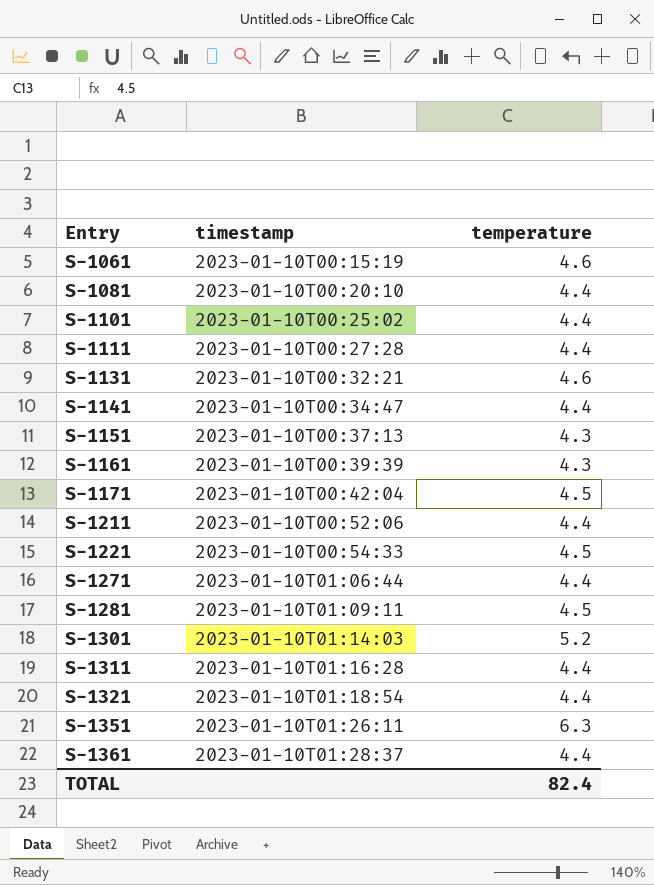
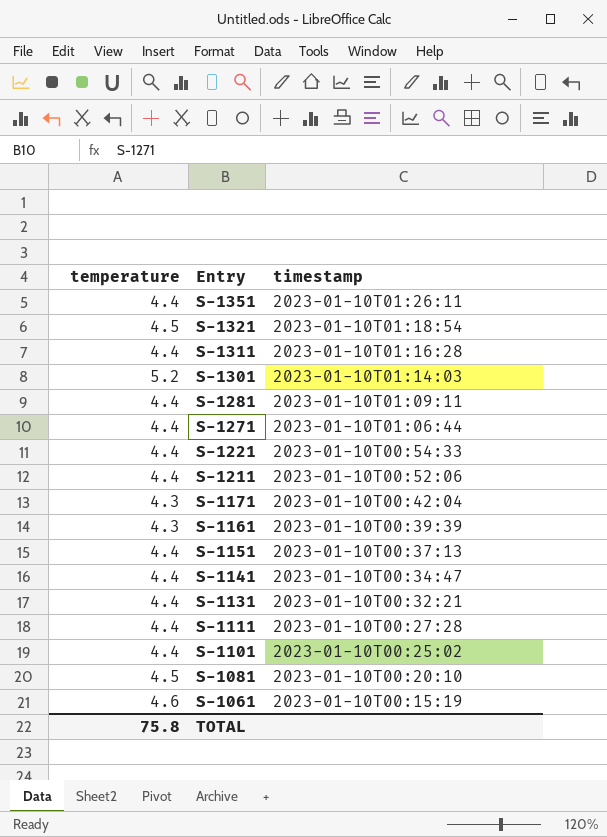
row order: Entry ascending -> Entry descending
column temperature | position: 3 -> 1
row S-1361: 2023-01-10T01:28:37 | 4.4 -> none
S-1351 | temperature: 6.3 -> 4.4
S-1321 | temperature: 4.4 -> 4.5
S-1281 | temperature: 4.5 -> 4.4
S-1221 | temperature: 4.5 -> 4.4
S-1171 | temperature: 4.5 -> 4.3
S-1151 | temperature: 4.3 -> 4.4
S-1131 | temperature: 4.6 -> 4.4
S-1081 | temperature: 4.4 -> 4.5
TOTAL | temperature: 82.4 -> 75.8

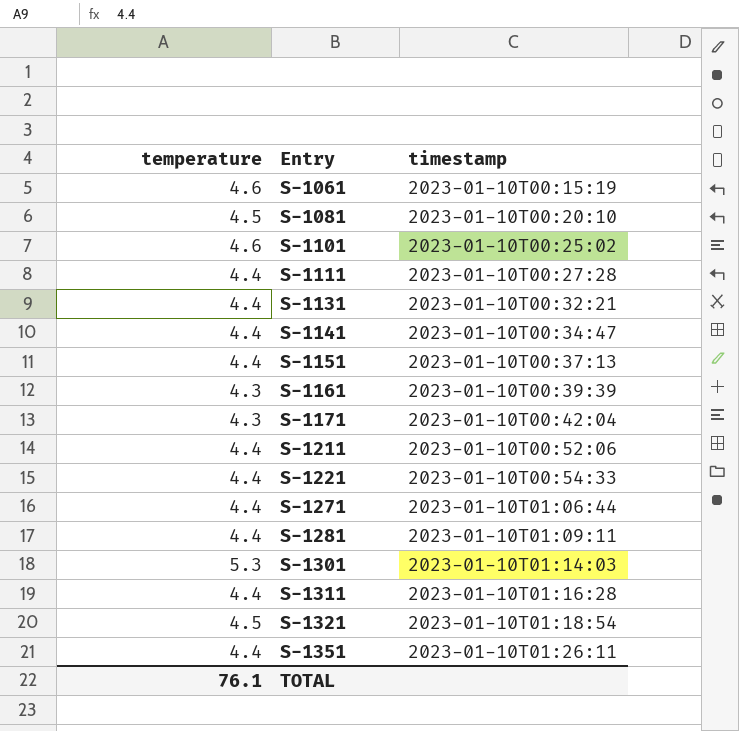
row order: Entry descending -> Entry ascending
S-1101 | temperature: 4.4 -> 4.6
S-1301 | temperature: 5.2 -> 5.3
TOTAL | temperature: 75.8 -> 76.1

